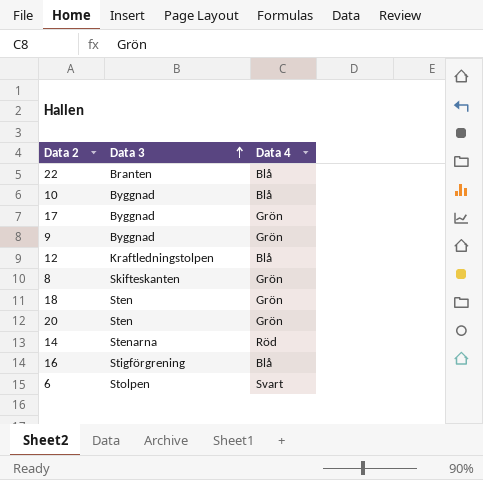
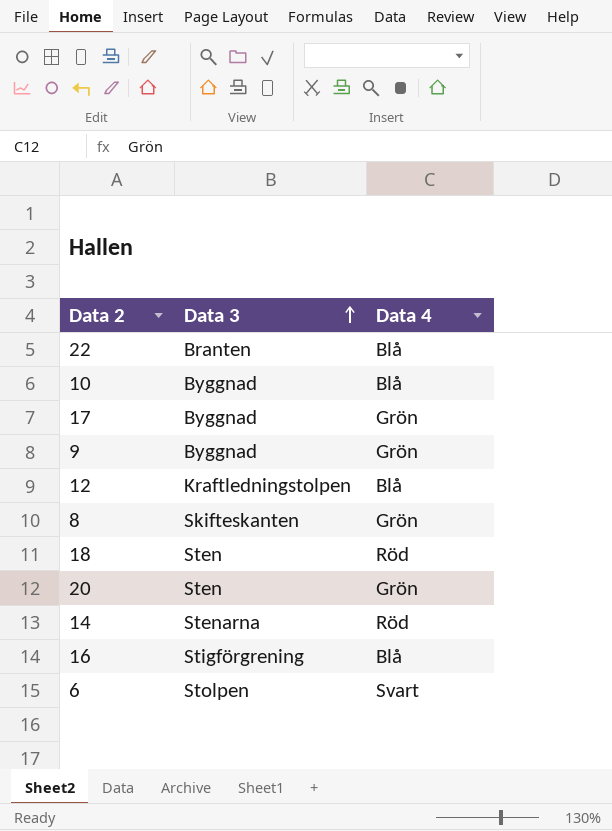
18 | Data 4: Grön -> Röd

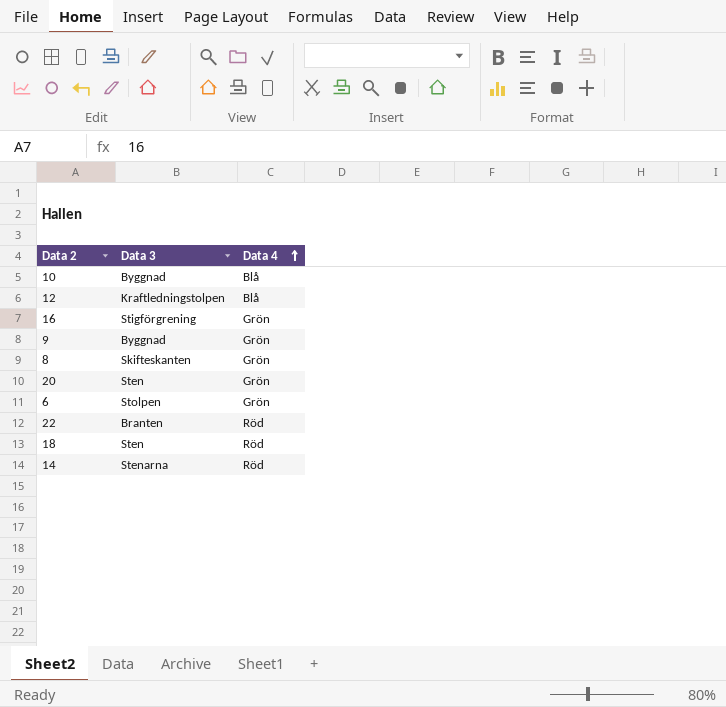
row order: Data 3 ascending -> Data 4 ascending
row 17: Byggnad | Grön -> none
16 | Data 4: Blå -> Grön
6 | Data 4: Svart -> Grön
22 | Data 4: Blå -> Röd

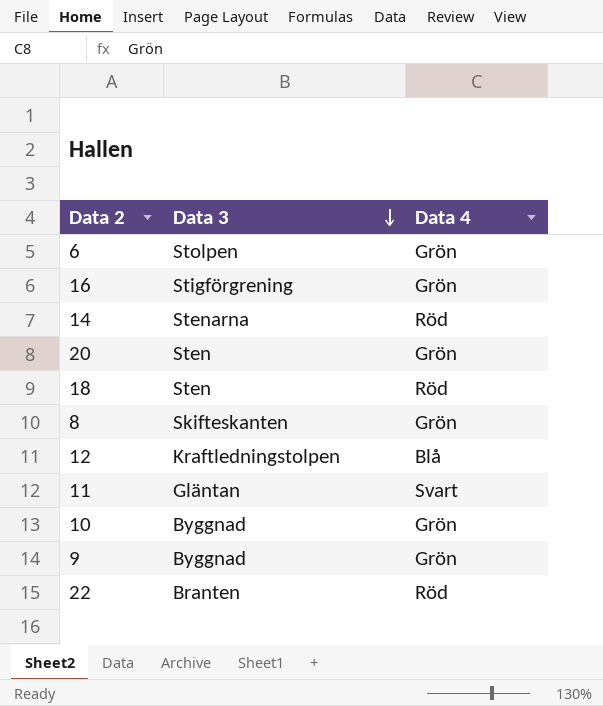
row order: Data 4 ascending -> Data 3 descending
row 11: none -> Gläntan | Svart
10 | Data 4: Blå -> Grön

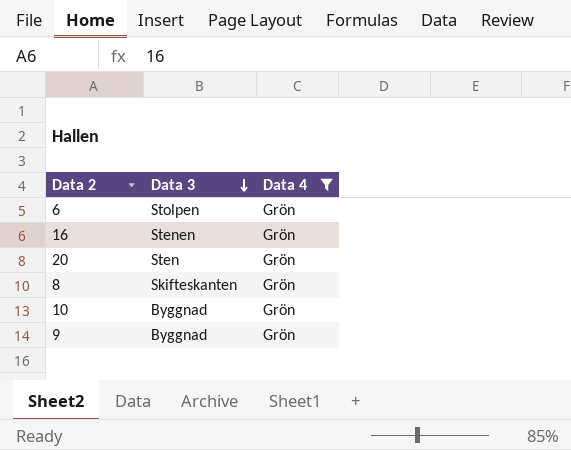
filter: none -> Data 4 = Grön
16 | Data 3: Stigförgrening -> Stenen

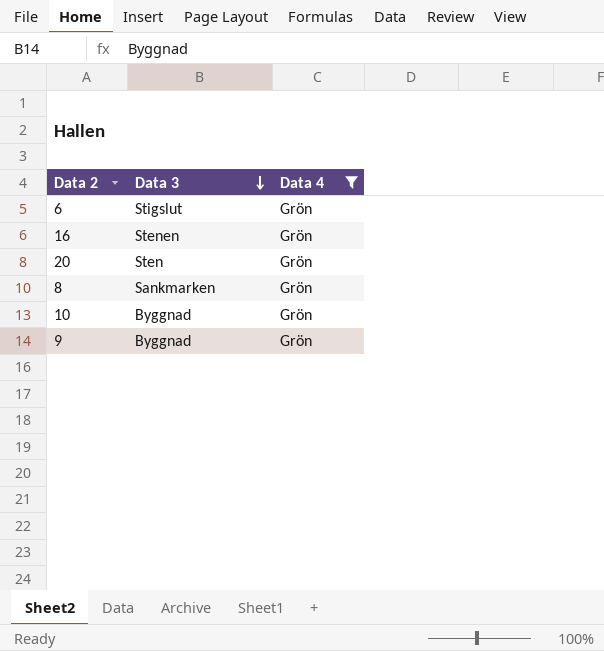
6 | Data 3: Stolpen -> Stigslut
8 | Data 3: Skifteskanten -> Sankmarken

